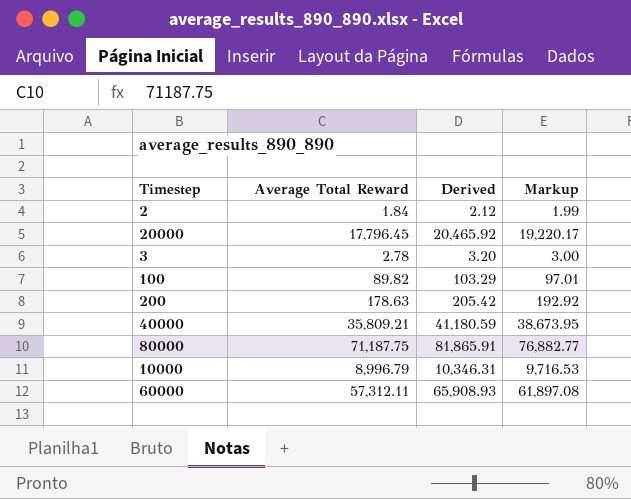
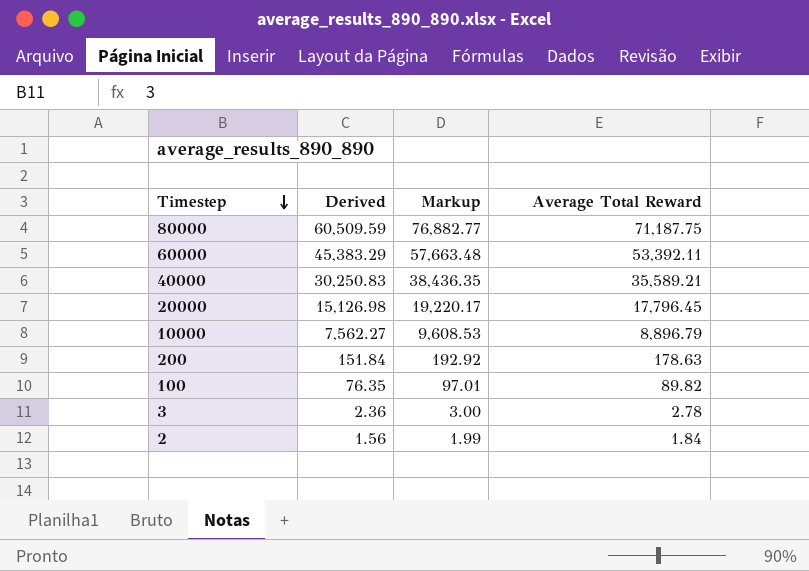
row order: none -> Timestep descending
column Derived | formula: [Average Total Reward] * 1.15 -> [Average Total Reward] * 0.85
column Average Total Reward | position: 2 -> 4
60000 | Markup: 61,897.08 -> 57,663.48
60000 | Average Total Reward: 57,312.11 -> 53,392.11
40000 | Markup: 38,673.95 -> 38,436.35
40000 | Average Total Reward: 35,809.21 -> 35,589.21
10000 | Markup: 9,716.53 -> 9,608.53
10000 | Average Total Reward: 8,996.79 -> 8,896.79

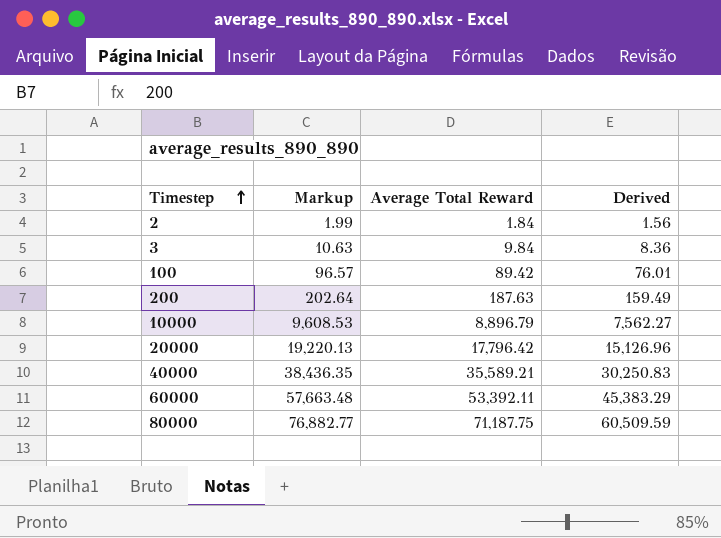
row order: Timestep descending -> Timestep ascending
column Derived | position: 2 -> 4
3 | Markup: 3.00 -> 10.63
3 | Average Total Reward: 2.78 -> 9.84
3 | Derived: 2.36 -> 8.36
100 | Markup: 97.01 -> 96.57
100 | Average Total Reward: 89.82 -> 89.42
100 | Derived: 76.35 -> 76.01
200 | Markup: 192.92 -> 202.64
200 | Average Total Reward: 178.63 -> 187.63
200 | Derived: 151.84 -> 159.49
20000 | Markup: 19,220.17 -> 19,220.13
20000 | Average Total Reward: 17,796.45 -> 17,796.42
20000 | Derived: 15,126.98 -> 15,126.96

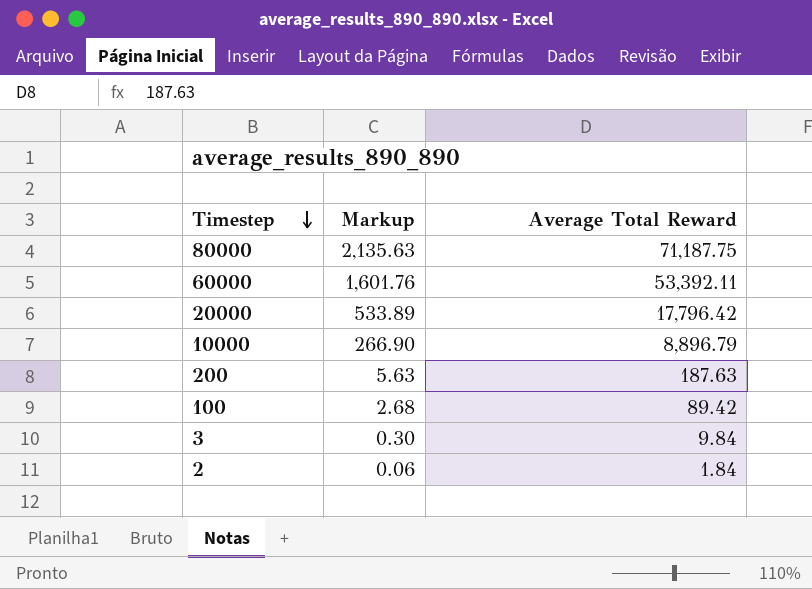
row order: Timestep ascending -> Timestep descending
column Derived | formula: [Average Total Reward] * 0.85 -> none
column Markup | formula: [Average Total Reward] * 1.08 -> [Average Total Reward] * 0.03
row 40000: 38,436.35 | 35,589.21 | 30,250.83 -> none

